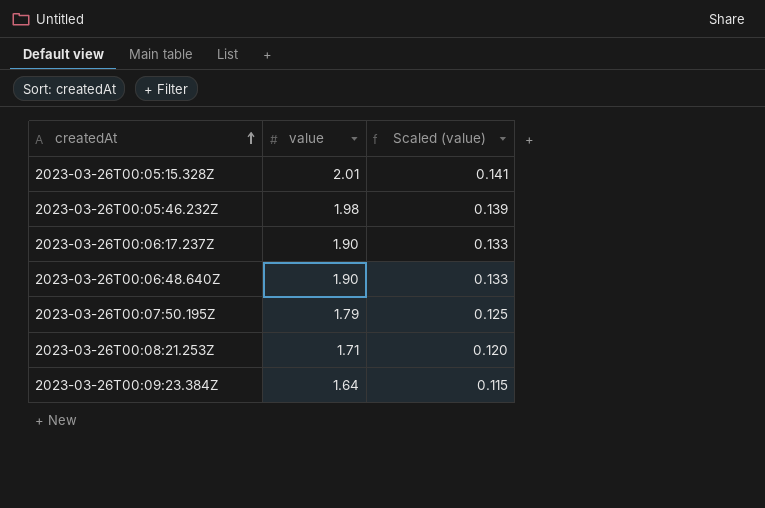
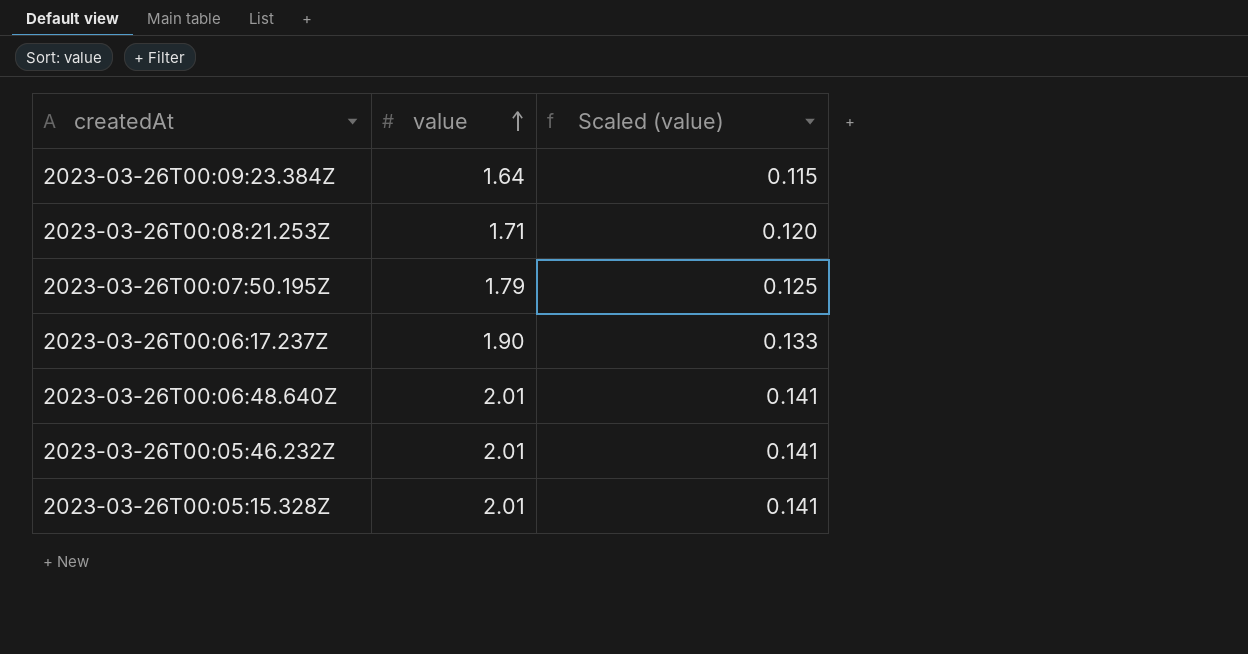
row order: createdAt ascending -> value ascending
2023-03-26T00:06:48.640Z | value: 1.90 -> 2.01
2023-03-26T00:06:48.640Z | Scaled (value): 0.133 -> 0.141
2023-03-26T00:05:46.232Z | value: 1.98 -> 2.01
2023-03-26T00:05:46.232Z | Scaled (value): 0.139 -> 0.141

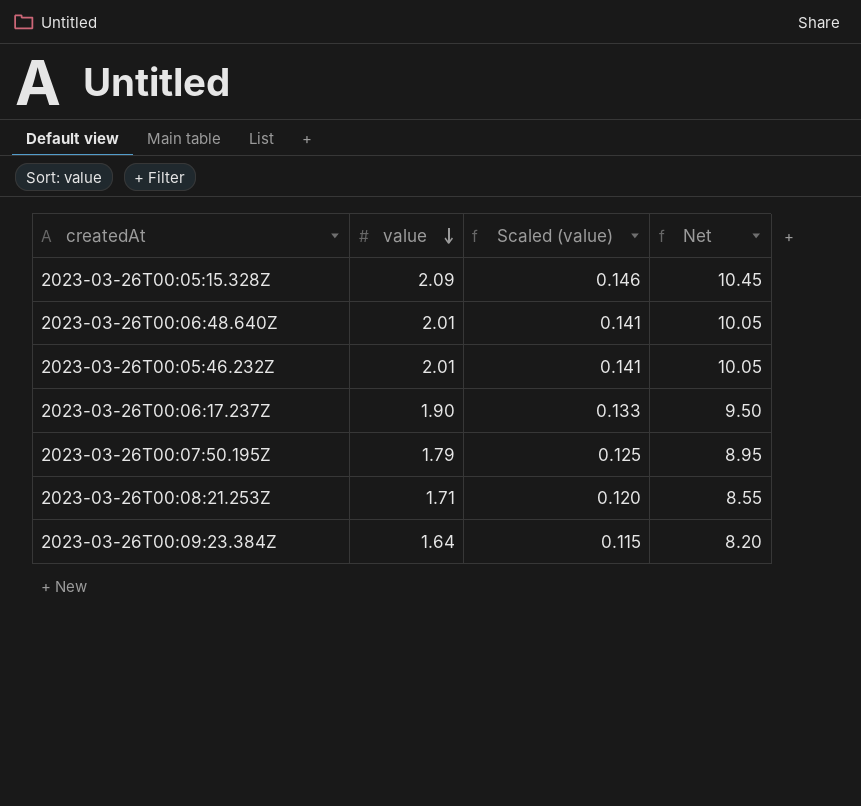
row order: value ascending -> value descending
column Net | formula: none -> [value] * 5
2023-03-26T00:05:15.328Z | value: 2.01 -> 2.09
2023-03-26T00:05:15.328Z | Scaled (value): 0.141 -> 0.146

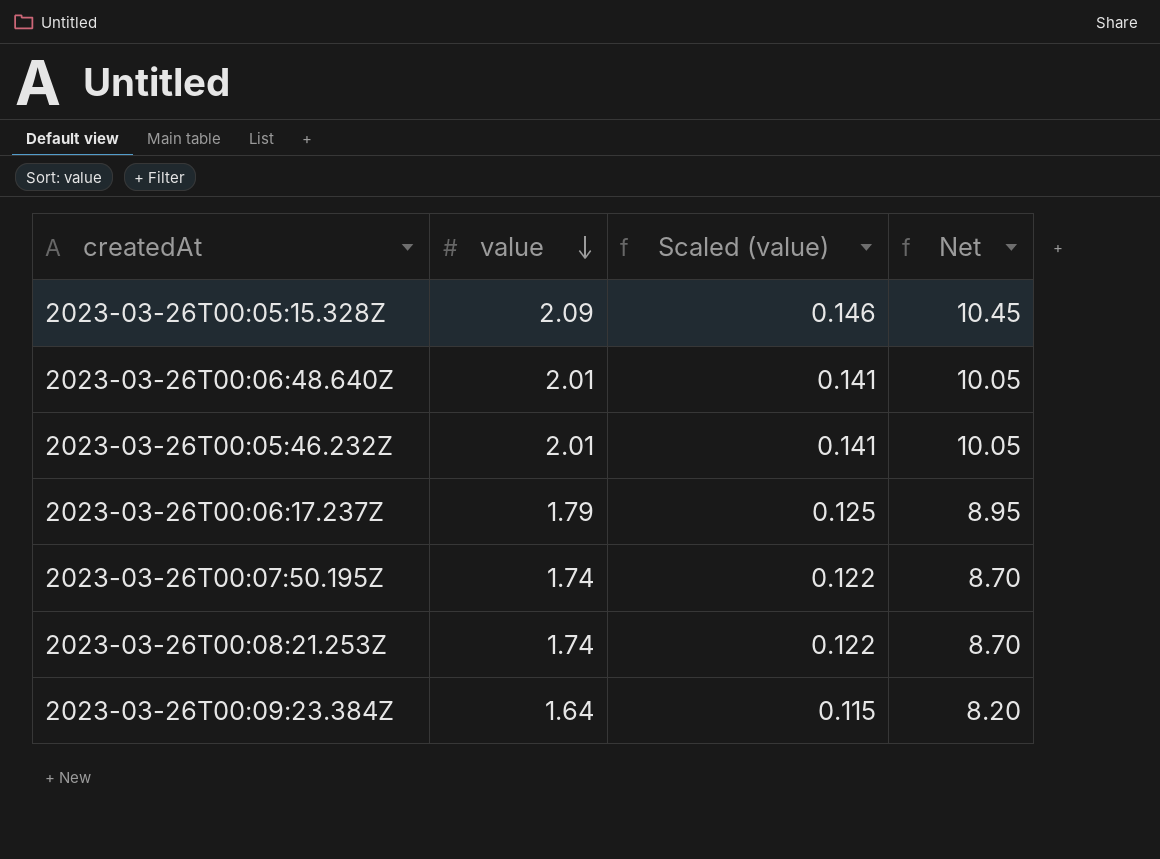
2023-03-26T00:06:17.237Z | value: 1.90 -> 1.79
2023-03-26T00:06:17.237Z | Scaled (value): 0.133 -> 0.125
2023-03-26T00:06:17.237Z | Net: 9.50 -> 8.95
2023-03-26T00:07:50.195Z | value: 1.79 -> 1.74
2023-03-26T00:07:50.195Z | Scaled (value): 0.125 -> 0.122
2023-03-26T00:07:50.195Z | Net: 8.95 -> 8.70
2023-03-26T00:08:21.253Z | value: 1.71 -> 1.74
2023-03-26T00:08:21.253Z | Scaled (value): 0.120 -> 0.122
2023-03-26T00:08:21.253Z | Net: 8.55 -> 8.70

